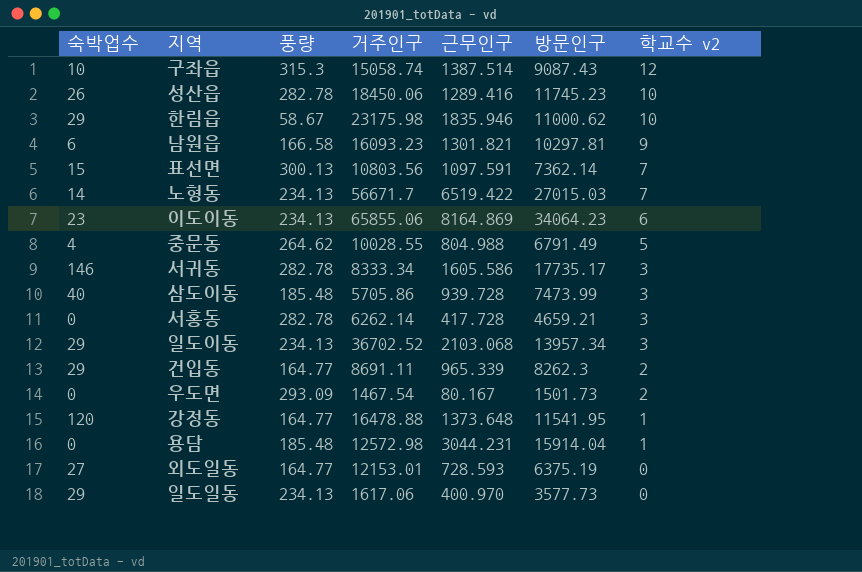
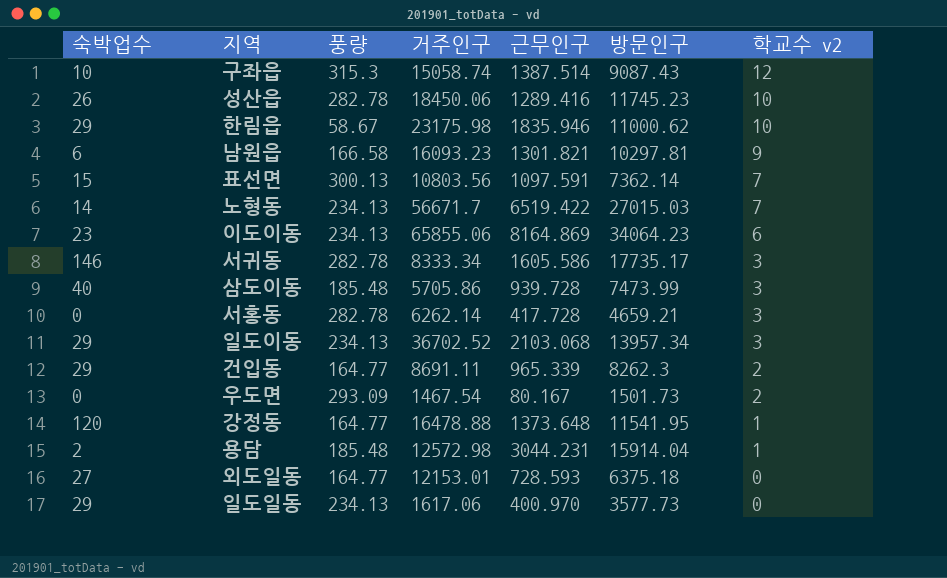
row 중문동: 4 | 264.62 | 10028.55 | 804.988 | 6791.49 | 5 -> none
용담 | 숙박업수: 0 -> 2
외도일동 | 방문인구: 6375.19 -> 6375.18

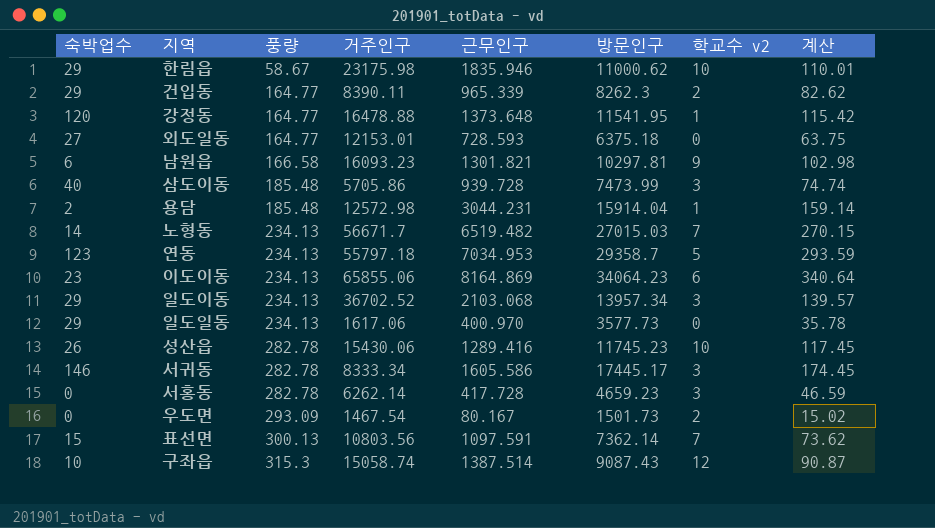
row order: 학교수 v2 descending -> 풍량 ascending
column 계산 | formula: none -> [방문인구] * 0.01
건입동 | 거주인구: 8691.11 -> 8390.11
노형동 | 근무인구: 6519.422 -> 6519.482
row 연동: none -> 123 | 234.13 | 55797.18 | 7034.953 | 29358.7 | 5 | 293.59
성산읍 | 거주인구: 18450.06 -> 15430.06
서귀동 | 방문인구: 17735.17 -> 17445.17
서홍동 | 방문인구: 4659.21 -> 4659.23

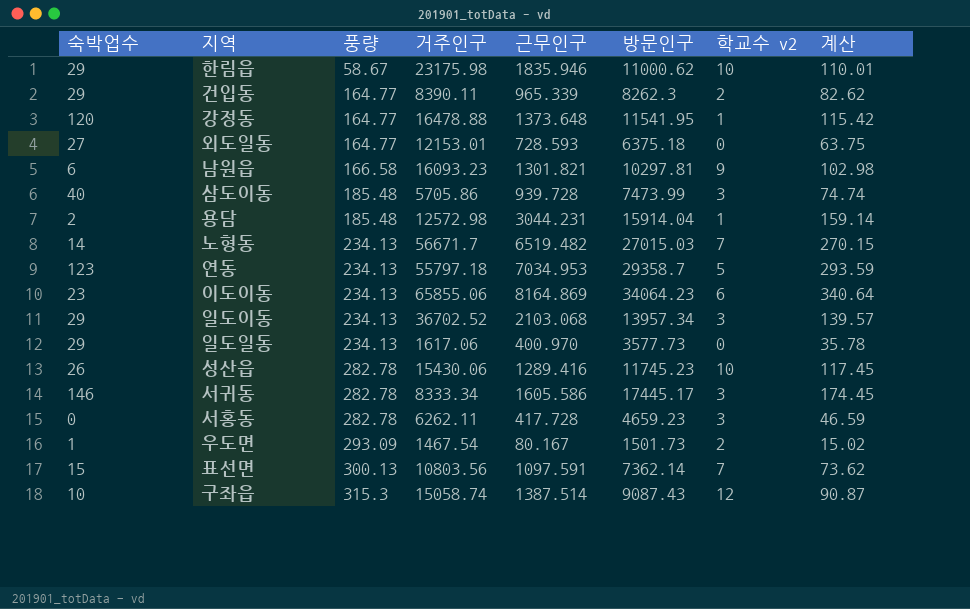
서홍동 | 거주인구: 6262.14 -> 6262.11
우도면 | 숙박업수: 0 -> 1

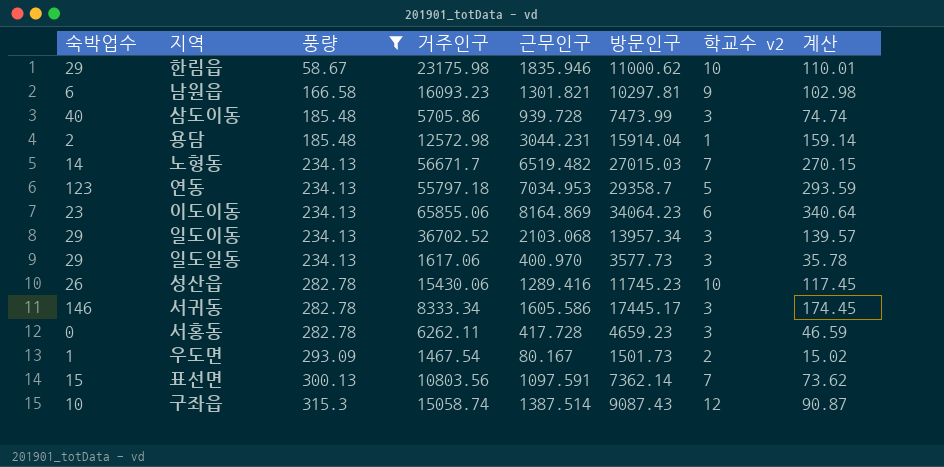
filter: none -> 풍량 != 164.77
일도일동 | 학교수 v2: 0 -> 3

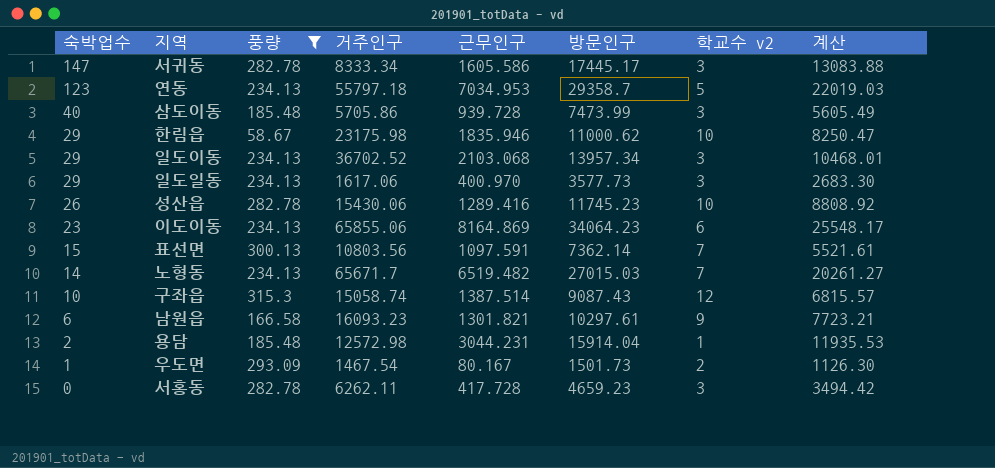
row order: 풍량 ascending -> 숙박업수 descending
column 계산 | formula: [방문인구] * 0.01 -> [방문인구] * 0.75
서귀동 | 숙박업수: 146 -> 147
노형동 | 거주인구: 56671.7 -> 65671.7
남원읍 | 방문인구: 10297.81 -> 10297.61

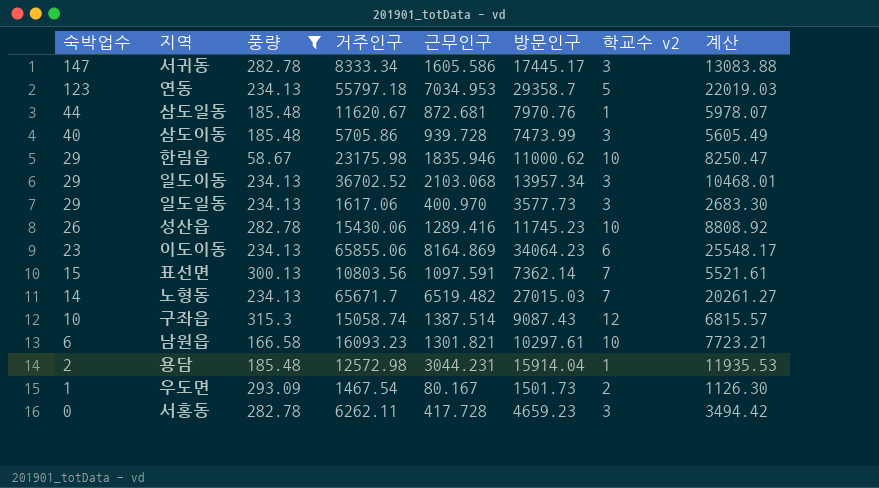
row 삼도일동: none -> 44 | 185.48 | 11620.67 | 872.681 | 7970.76 | 1 | 5978.07
남원읍 | 학교수 v2: 9 -> 10

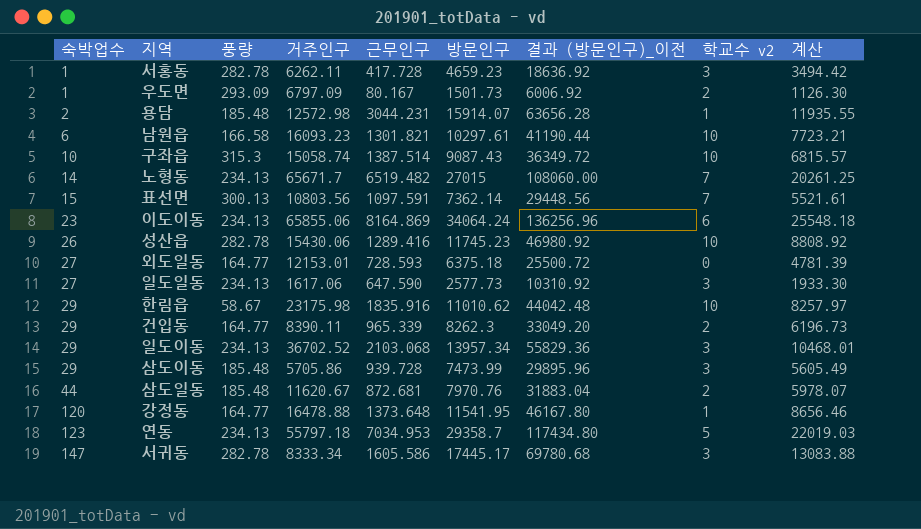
filter: 풍량 != 164.77 -> none
row order: 숙박업수 descending -> 숙박업수 ascending
column 결과 (방문인구)_이전 | formula: none -> [방문인구] * 4
서홍동 | 숙박업수: 0 -> 1
우도면 | 거주인구: 1467.54 -> 6797.09
용담 | 방문인구: 15914.04 -> 15914.07
용담 | 계산: 11935.53 -> 11935.55
구좌읍 | 학교수 v2: 12 -> 10
노형동 | 방문인구: 27015.03 -> 27015
노형동 | 계산: 20261.27 -> 20261.25
이도이동 | 방문인구: 34064.23 -> 34064.24
이도이동 | 계산: 25548.17 -> 25548.18
일도일동 | 숙박업수: 29 -> 27
일도일동 | 근무인구: 400.970 -> 647.590
일도일동 | 방문인구: 3577.73 -> 2577.73
일도일동 | 계산: 2683.30 -> 1933.30
한림읍 | 근무인구: 1835.946 -> 1835.916
한림읍 | 방문인구: 11000.62 -> 11010.62
한림읍 | 계산: 8250.47 -> 8257.97
삼도이동 | 숙박업수: 40 -> 29
삼도일동 | 학교수 v2: 1 -> 2

